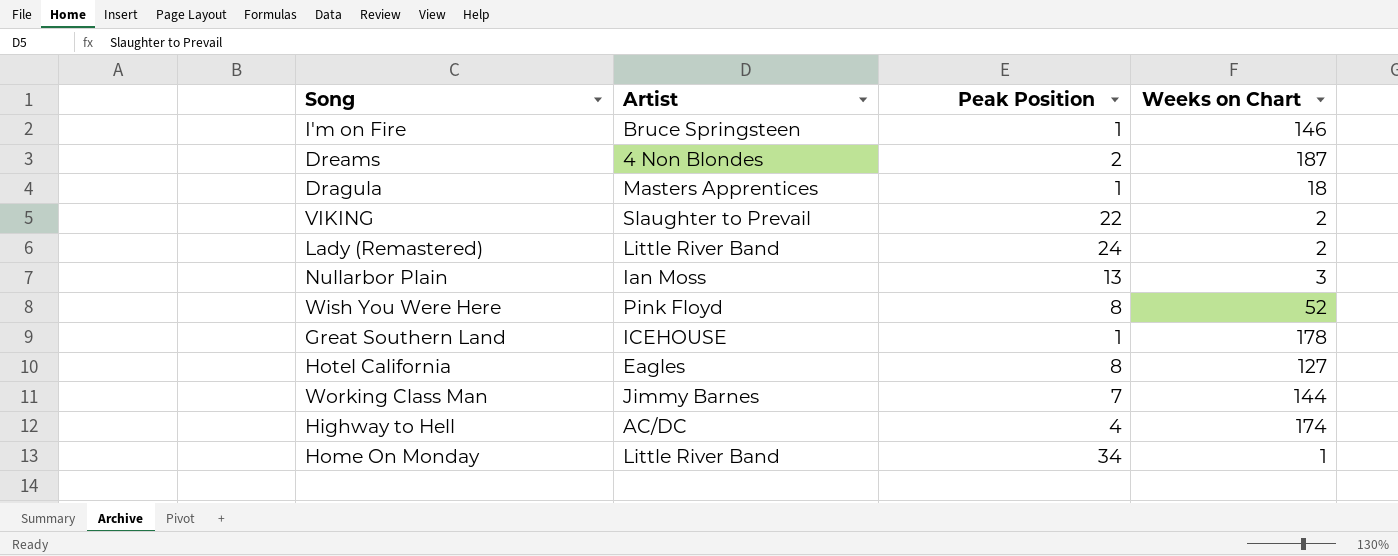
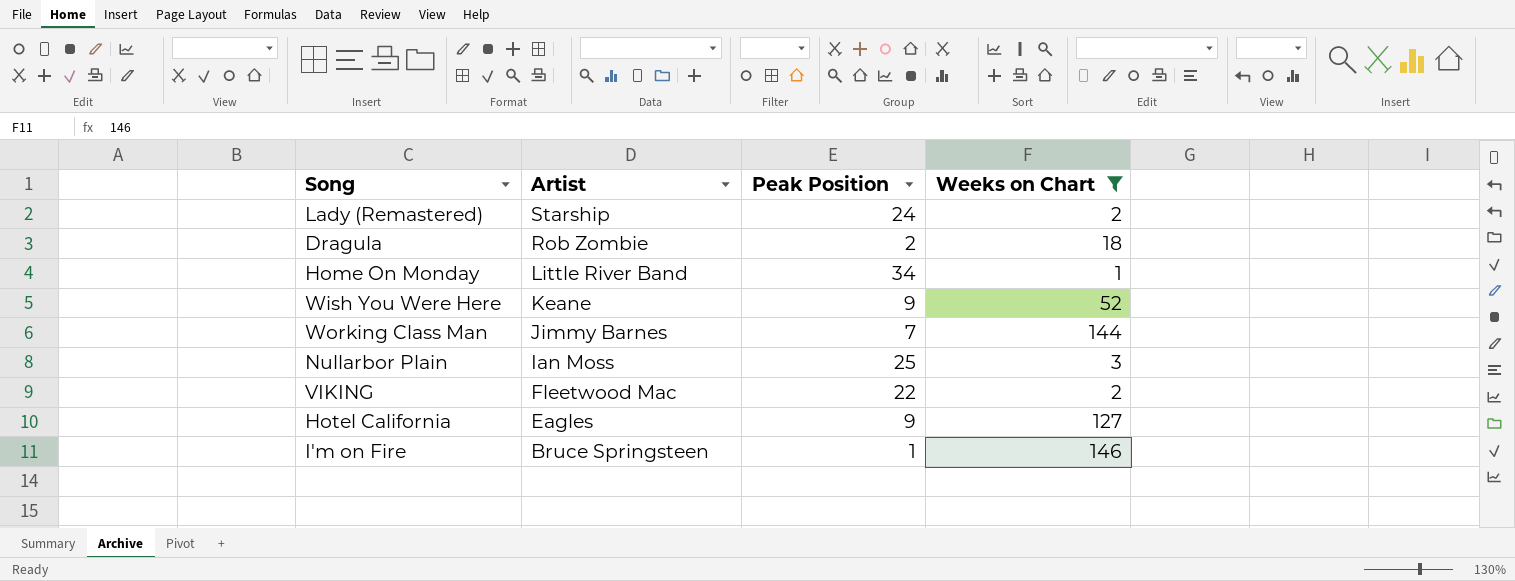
filter: none -> Weeks on Chart <= 146
row order: none -> Artist descending
Lady (Remastered) | Artist: Little River Band -> Starship
Dragula | Artist: Masters Apprentices -> Rob Zombie
Dragula | Peak Position: 1 -> 2
Wish You Were Here | Artist: Pink Floyd -> Keane
Wish You Were Here | Peak Position: 8 -> 9
Nullarbor Plain | Peak Position: 13 -> 25
VIKING | Artist: Slaughter to Prevail -> Fleetwood Mac
Hotel California | Peak Position: 8 -> 9

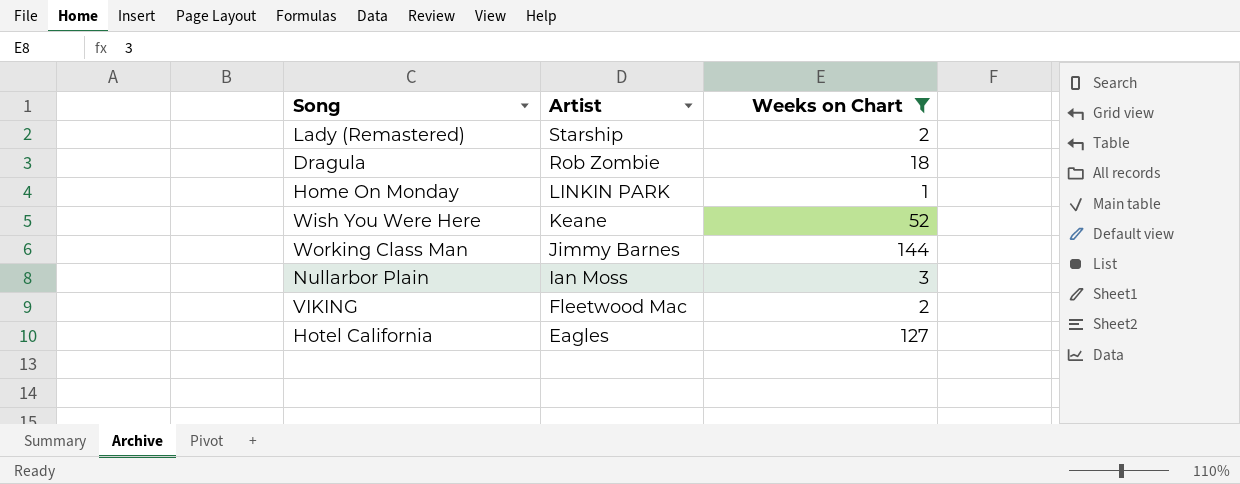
column Peak Position | position: 3 -> none
row I'm on Fire: Bruce Springsteen | 1 | 146 -> none
Home On Monday | Artist: Little River Band -> LINKIN PARK

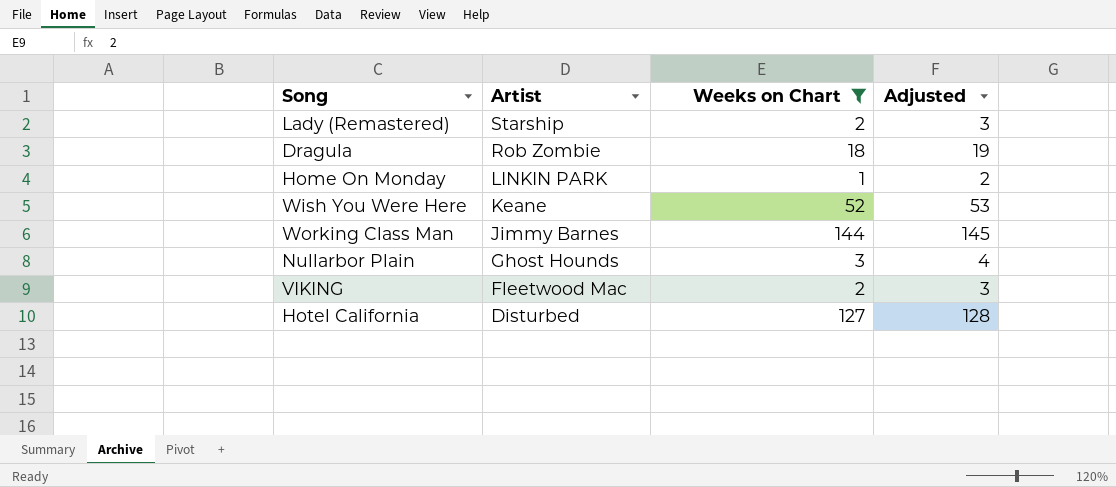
column Adjusted | formula: none -> [Weeks on Chart] + 1
Nullarbor Plain | Artist: Ian Moss -> Ghost Hounds
Hotel California | Artist: Eagles -> Disturbed

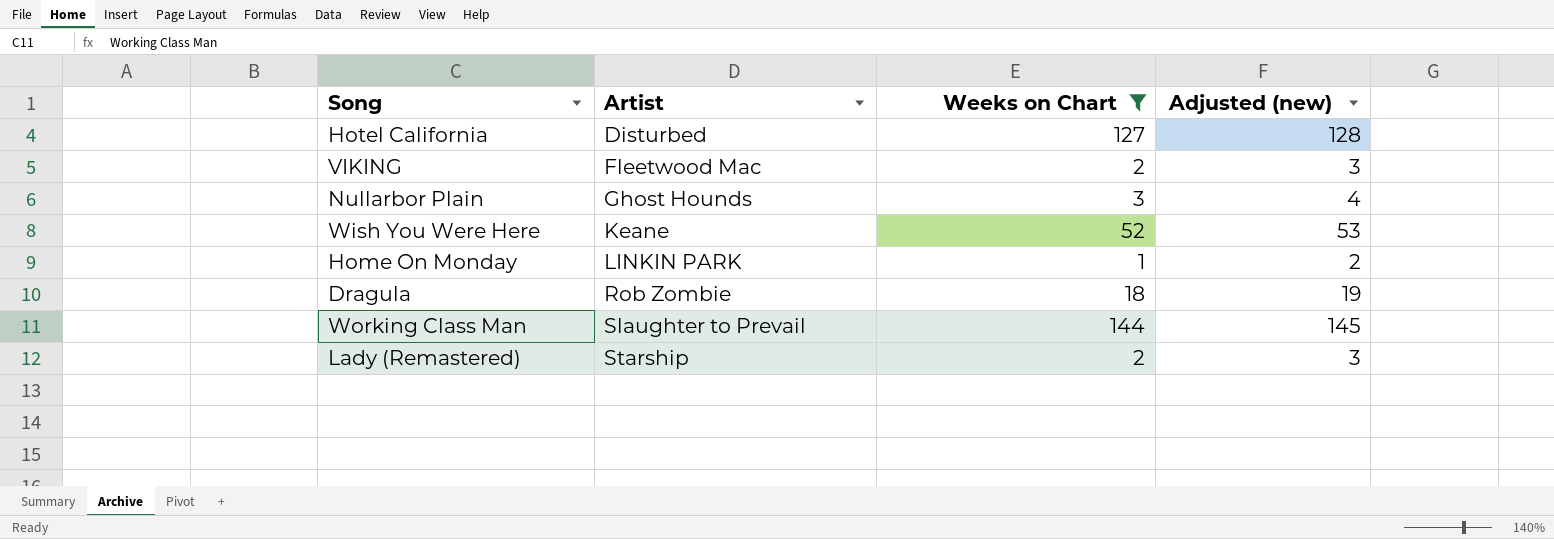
row order: Artist descending -> Artist ascending
column name: Adjusted -> Adjusted (new)
Working Class Man | Artist: Jimmy Barnes -> Slaughter to Prevail

